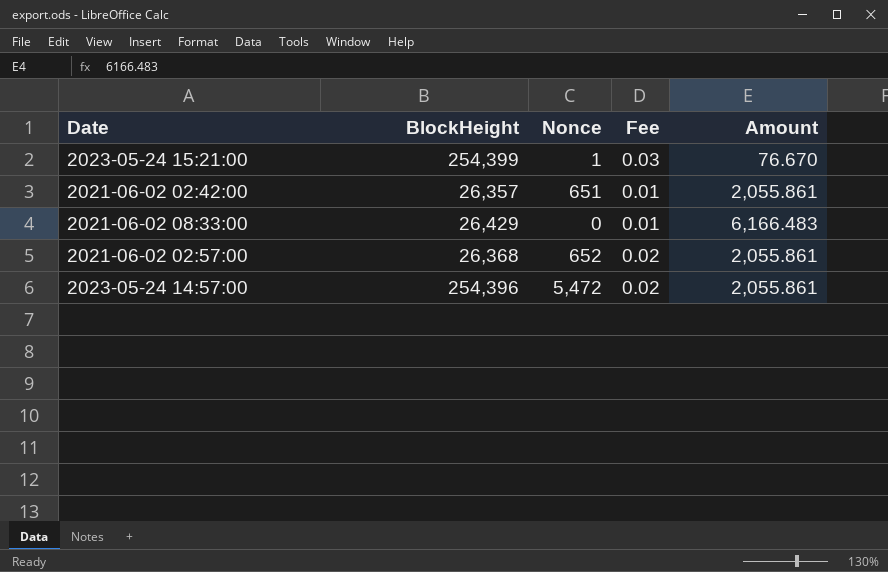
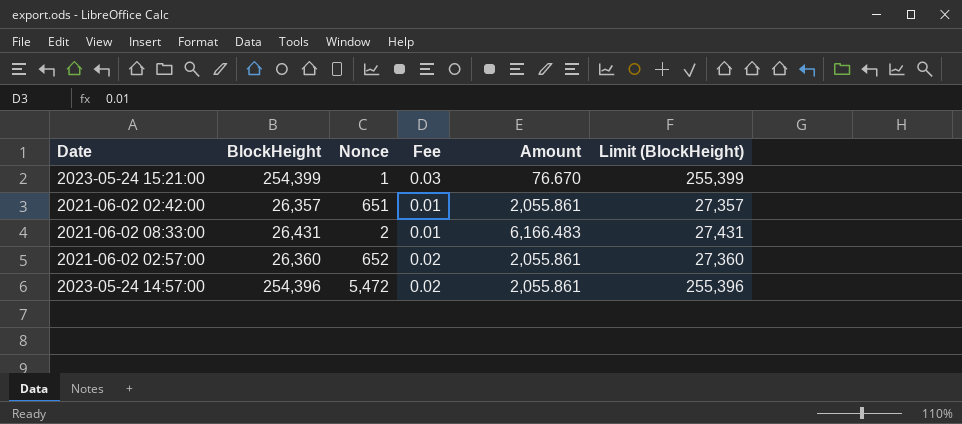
column Limit (BlockHeight) | formula: none -> [BlockHeight] + 1000
2021-06-02 08:33:00 | BlockHeight: 26,429 -> 26,431
2021-06-02 08:33:00 | Nonce: 0 -> 2
2021-06-02 02:57:00 | BlockHeight: 26,368 -> 26,360

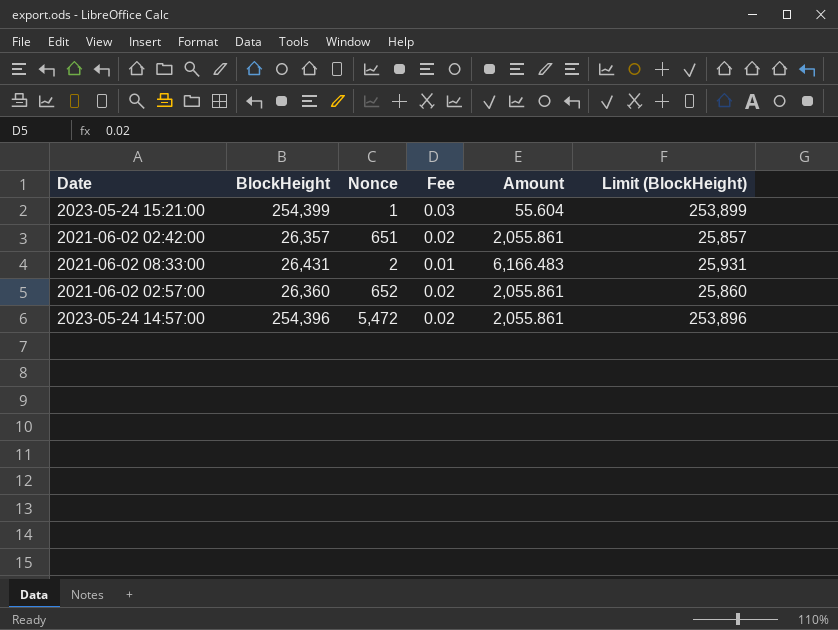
column Limit (BlockHeight) | formula: [BlockHeight] + 1000 -> [BlockHeight] - 500
2023-05-24 15:21:00 | Amount: 76.670 -> 55.604
2021-06-02 02:42:00 | Fee: 0.01 -> 0.02

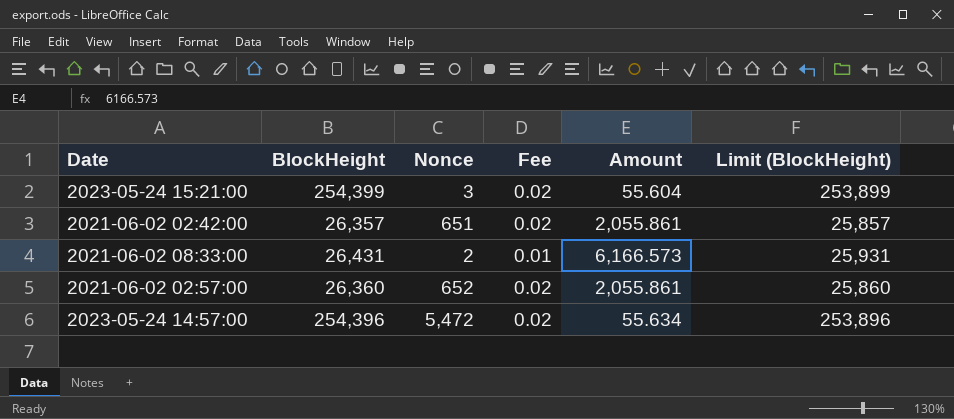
2023-05-24 15:21:00 | Nonce: 1 -> 3
2023-05-24 15:21:00 | Fee: 0.03 -> 0.02
2021-06-02 08:33:00 | Amount: 6,166.483 -> 6,166.573
2023-05-24 14:57:00 | Amount: 2,055.861 -> 55.634

